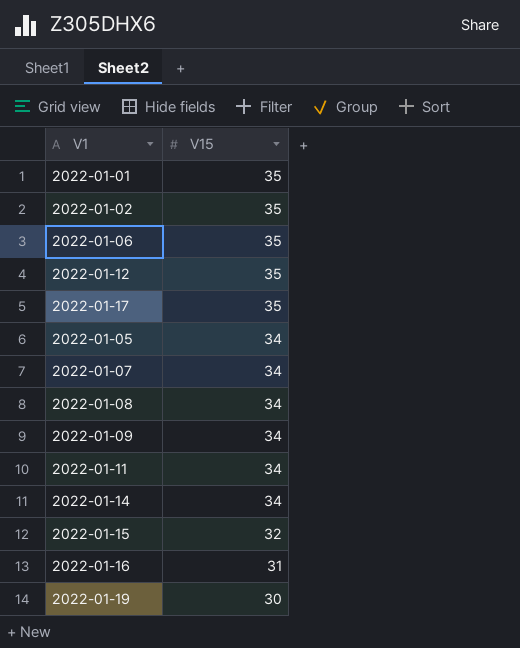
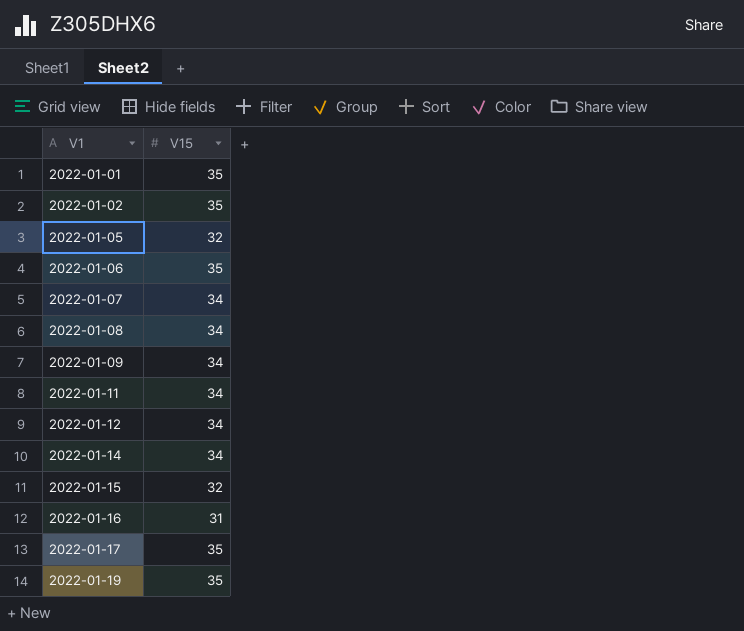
row order: V15 descending -> V1 ascending
2022-01-05 | V15: 34 -> 32
2022-01-12 | V15: 35 -> 34
2022-01-19 | V15: 30 -> 35

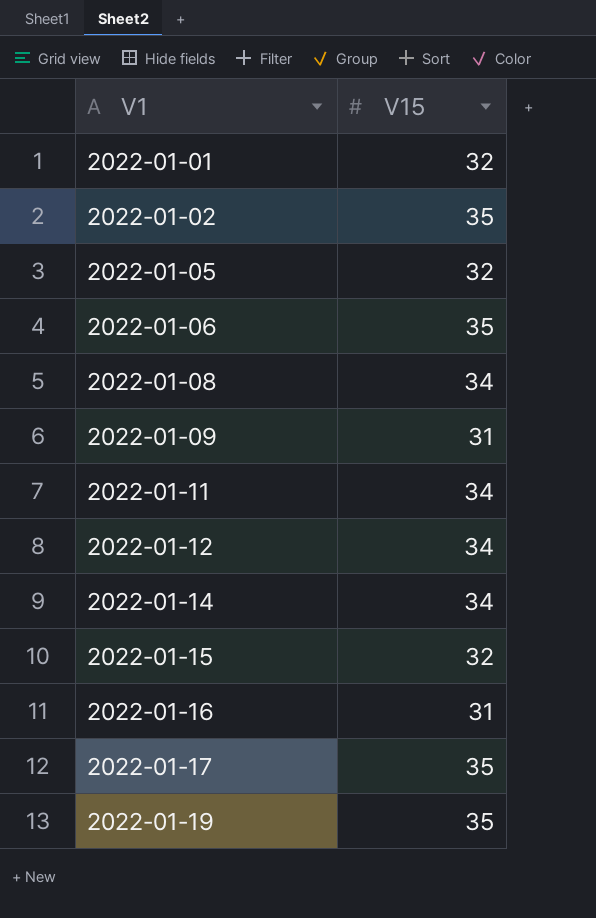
row 2022-01-07: 34 -> none
2022-01-01 | V15: 35 -> 32
2022-01-09 | V15: 34 -> 31

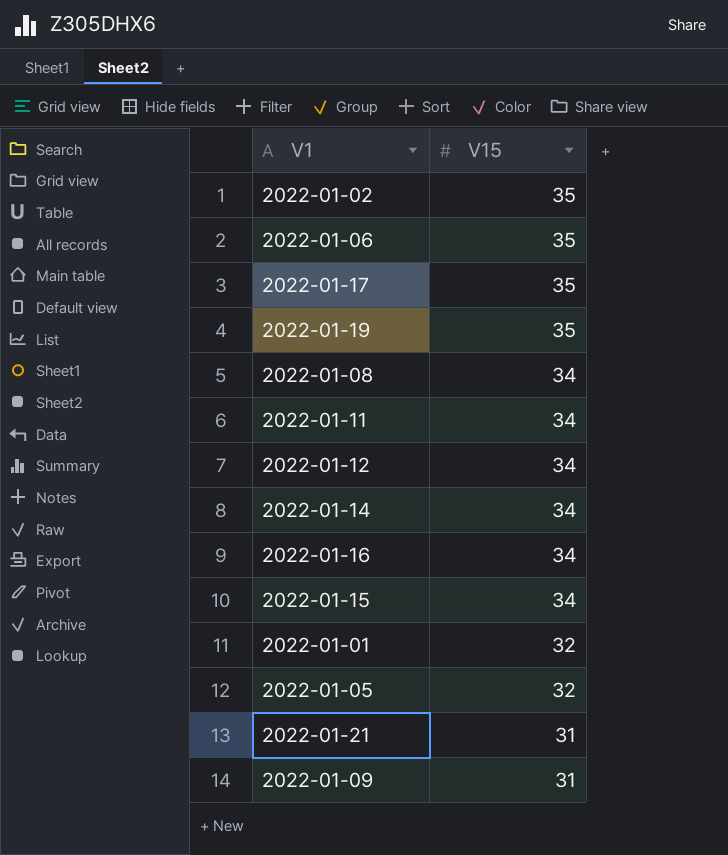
row order: V1 ascending -> V15 descending
2022-01-16 | V15: 31 -> 34
2022-01-15 | V15: 32 -> 34
row 2022-01-21: none -> 31

